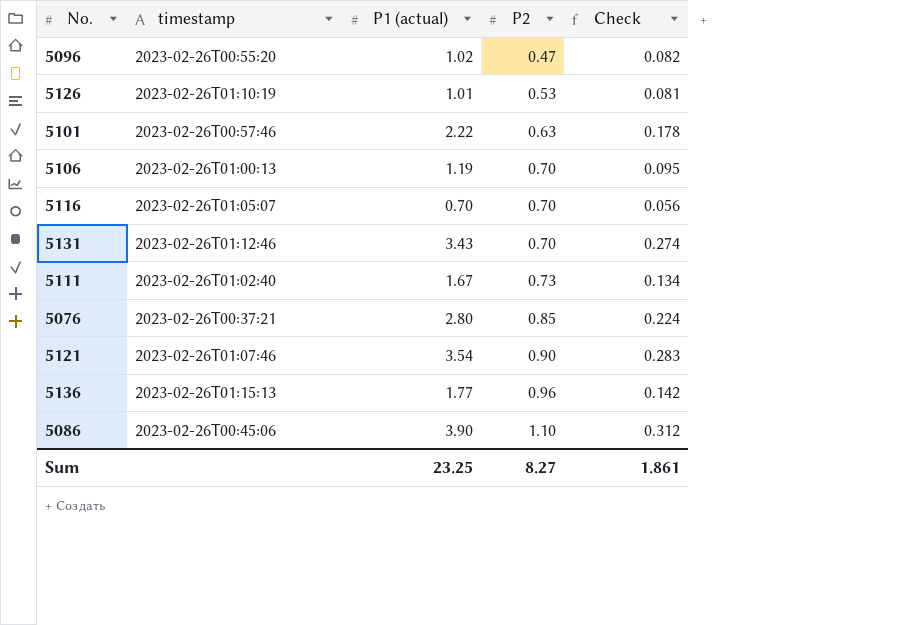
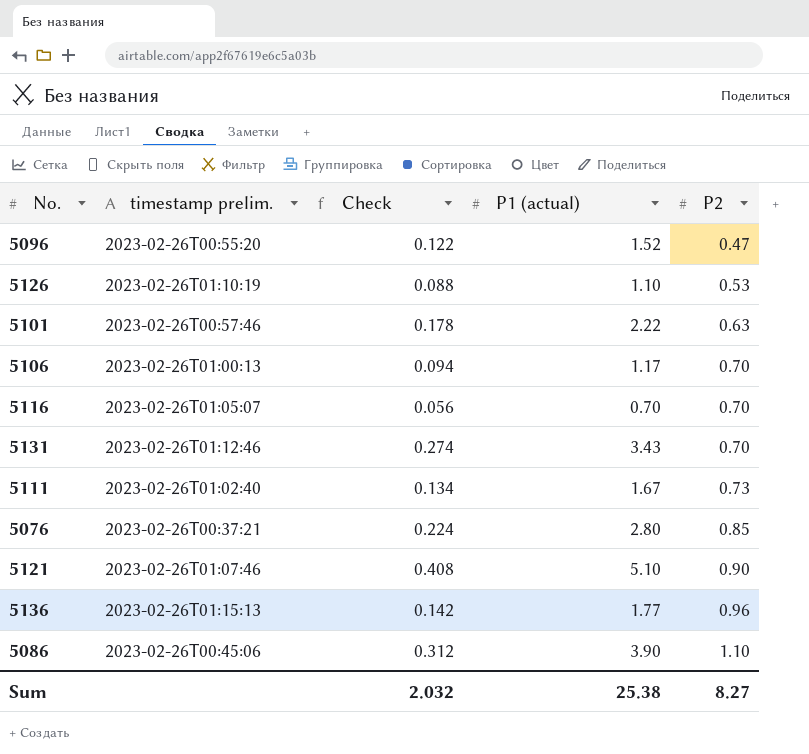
column name: timestamp -> timestamp prelim.
column Check | position: 5 -> 3
5096 | Check: 0.082 -> 0.122
5096 | P1 (actual): 1.02 -> 1.52
5126 | Check: 0.081 -> 0.088
5126 | P1 (actual): 1.01 -> 1.10
5106 | Check: 0.095 -> 0.094
5106 | P1 (actual): 1.19 -> 1.17
5121 | Check: 0.283 -> 0.408
5121 | P1 (actual): 3.54 -> 5.10
Sum | Check: 1.861 -> 2.032
Sum | P1 (actual): 23.25 -> 25.38

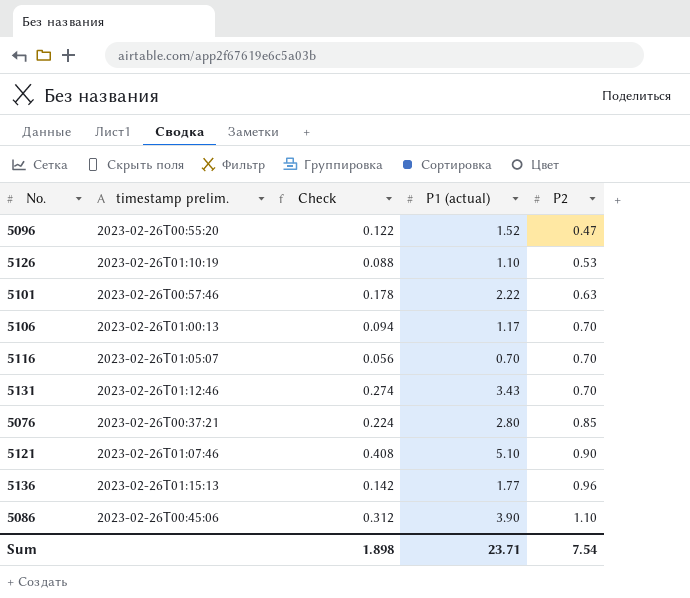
row 5111: 2023-02-26T01:02:40 | 0.134 | 1.67 | 0.73 -> none
Sum | Check: 2.032 -> 1.898
Sum | P1 (actual): 25.38 -> 23.71
Sum | P2: 8.27 -> 7.54

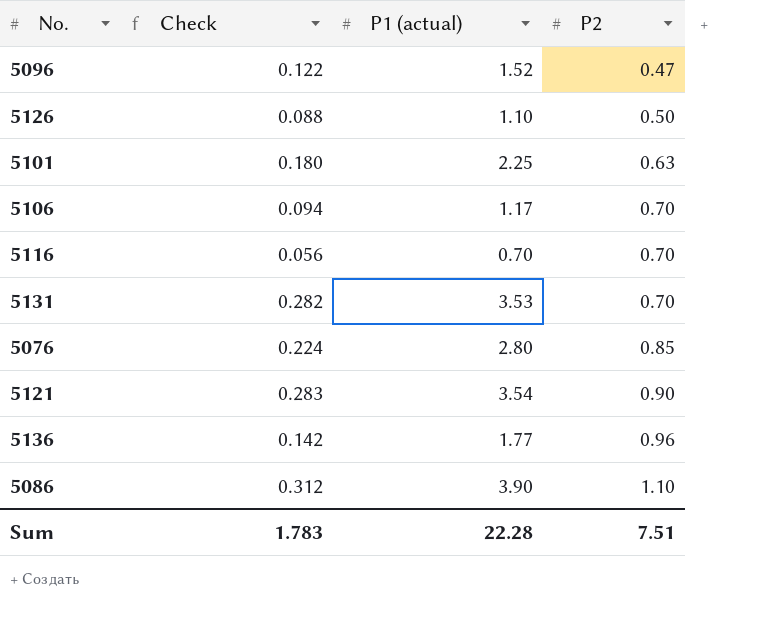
column timestamp prelim. | position: 2 -> none
5126 | P2: 0.53 -> 0.50
5101 | Check: 0.178 -> 0.180
5101 | P1 (actual): 2.22 -> 2.25
5131 | Check: 0.274 -> 0.282
5131 | P1 (actual): 3.43 -> 3.53
5121 | Check: 0.408 -> 0.283
5121 | P1 (actual): 5.10 -> 3.54
Sum | Check: 1.898 -> 1.783
Sum | P1 (actual): 23.71 -> 22.28
Sum | P2: 7.54 -> 7.51

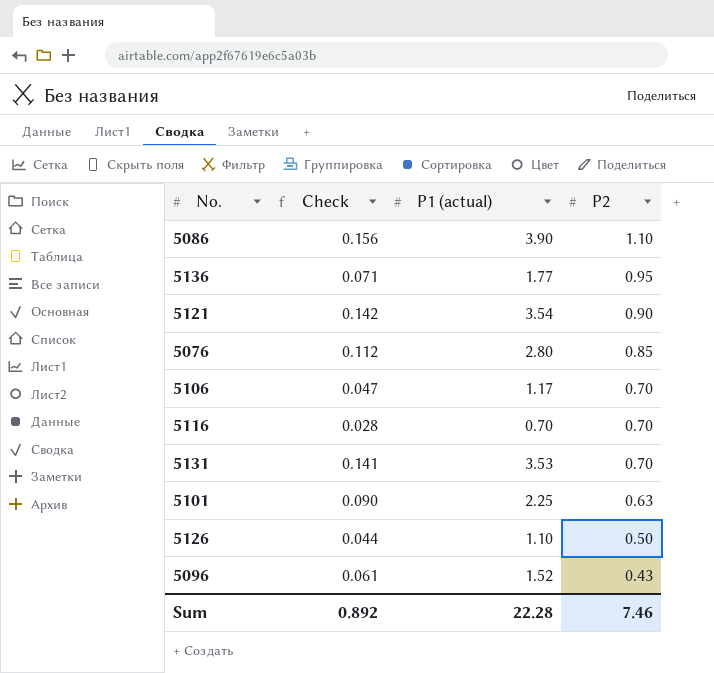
row order: P2 ascending -> P2 descending
column Check | formula: [P1 (actual)] * 0.08 -> [P1 (actual)] * 0.04
5136 | P2: 0.96 -> 0.95
5096 | P2: 0.47 -> 0.43
Sum | Check: 1.783 -> 0.892
Sum | P2: 7.51 -> 7.46

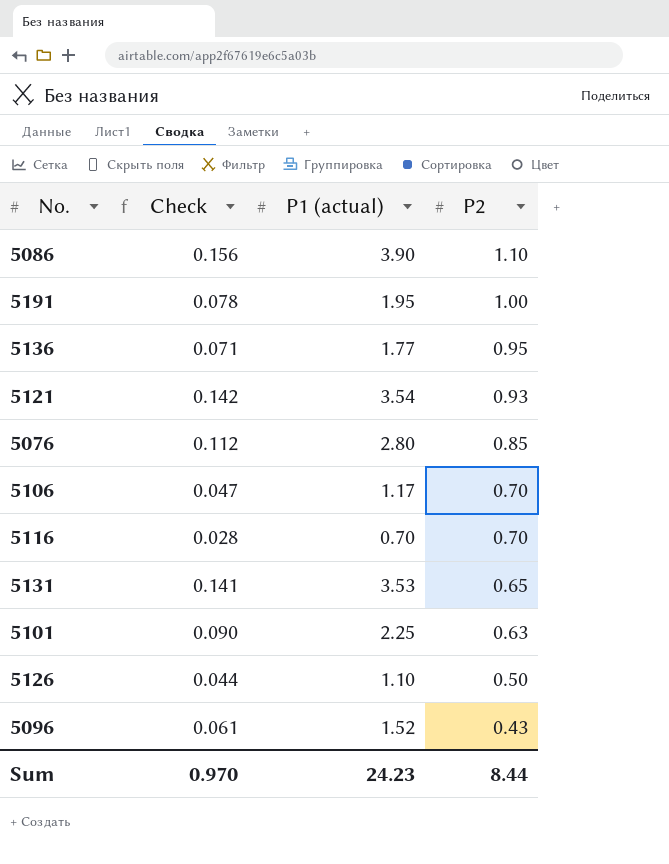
row 5191: none -> 0.078 | 1.95 | 1.00
5121 | P2: 0.90 -> 0.93
5131 | P2: 0.70 -> 0.65
Sum | Check: 0.892 -> 0.970
Sum | P1 (actual): 22.28 -> 24.23
Sum | P2: 7.46 -> 8.44

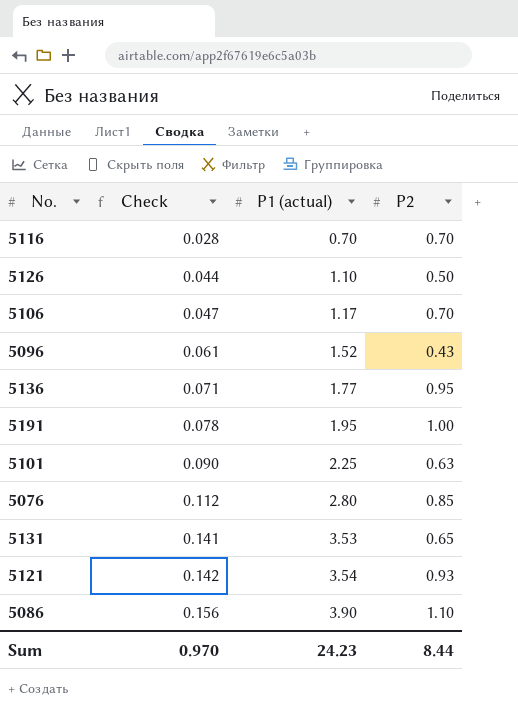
row order: P2 descending -> Check ascending

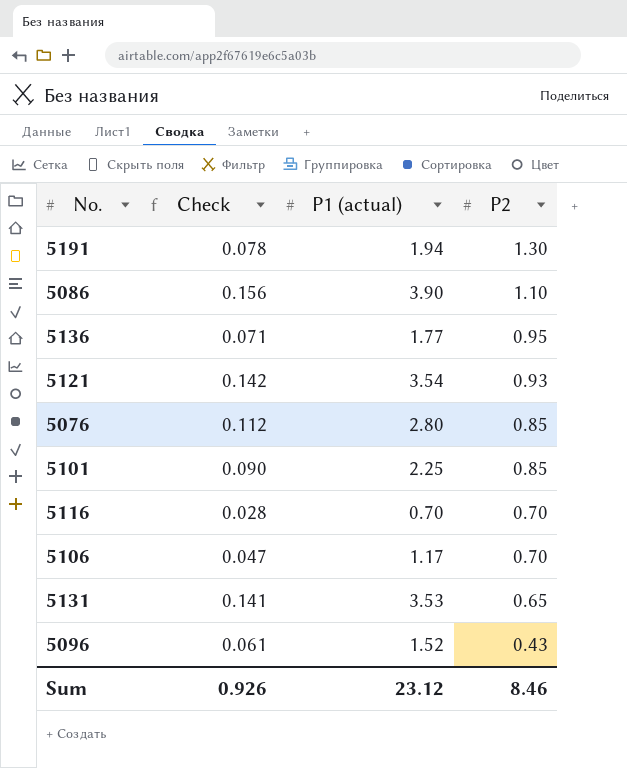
row order: Check ascending -> P2 descending
row 5126: 0.044 | 1.10 | 0.50 -> none
5191 | P1 (actual): 1.95 -> 1.94
5191 | P2: 1.00 -> 1.30
5101 | P2: 0.63 -> 0.85
Sum | Check: 0.970 -> 0.926
Sum | P1 (actual): 24.23 -> 23.12
Sum | P2: 8.44 -> 8.46

